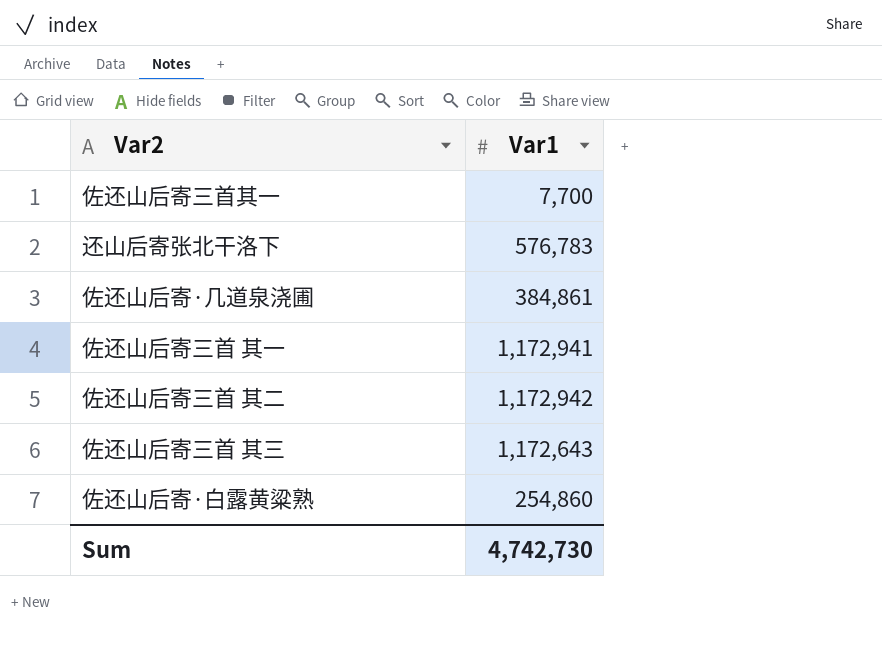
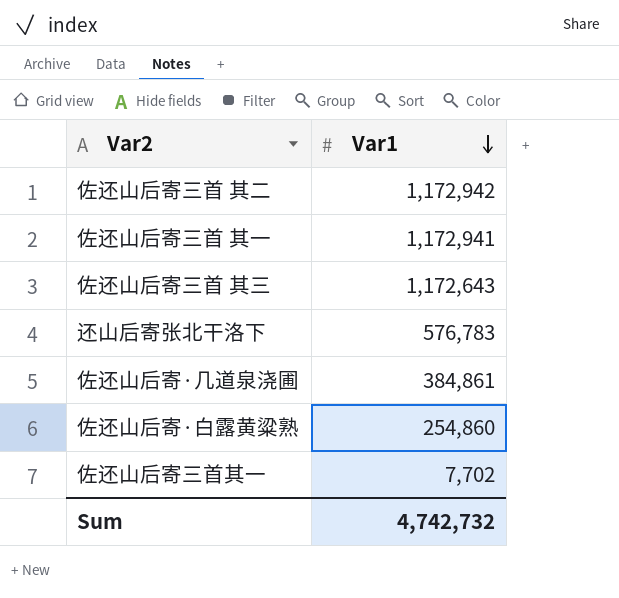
row order: none -> Var1 descending
佐还山后寄三首其一 | Var1: 7,700 -> 7,702
Sum | Var1: 4,742,730 -> 4,742,732

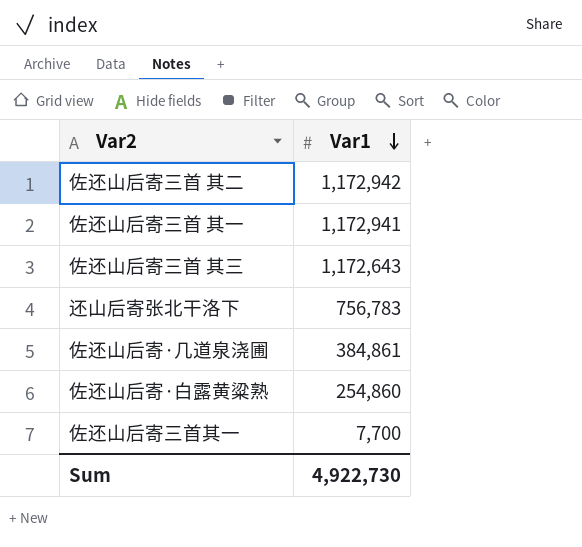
还山后寄张北干洛下 | Var1: 576,783 -> 756,783
佐还山后寄三首其一 | Var1: 7,702 -> 7,700
Sum | Var1: 4,742,732 -> 4,922,730

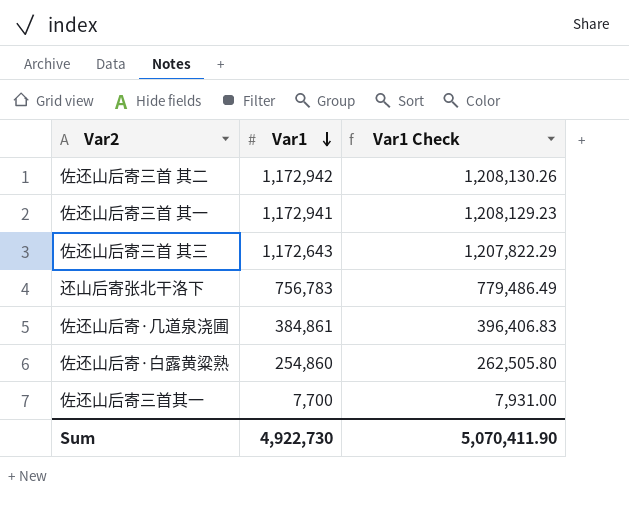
column Var1 Check | formula: none -> [Var1] * 1.03

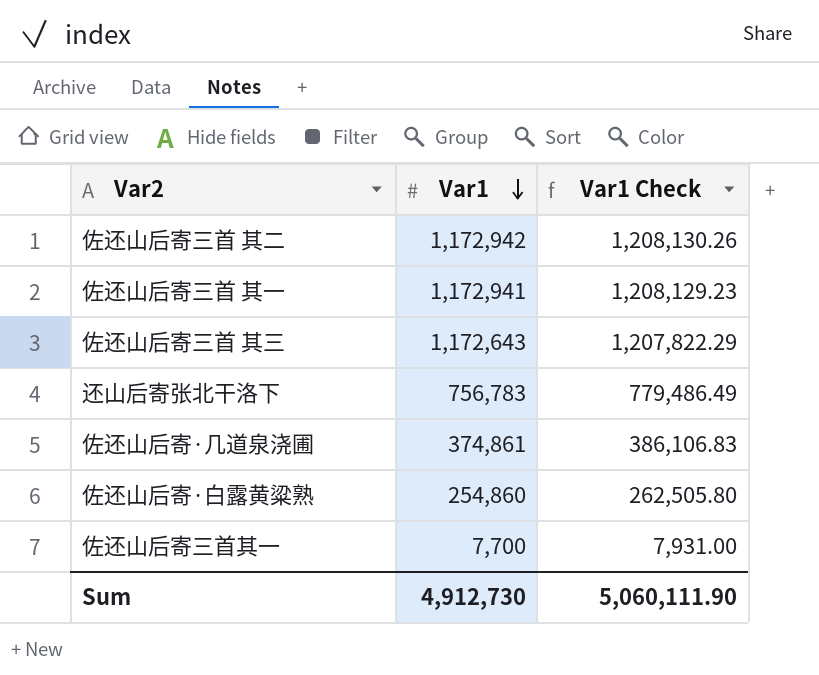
佐还山后寄·几道泉浇圃 | Var1: 384,861 -> 374,861
佐还山后寄·几道泉浇圃 | Var1 Check: 396,406.83 -> 386,106.83
Sum | Var1: 4,922,730 -> 4,912,730
Sum | Var1 Check: 5,070,411.90 -> 5,060,111.90

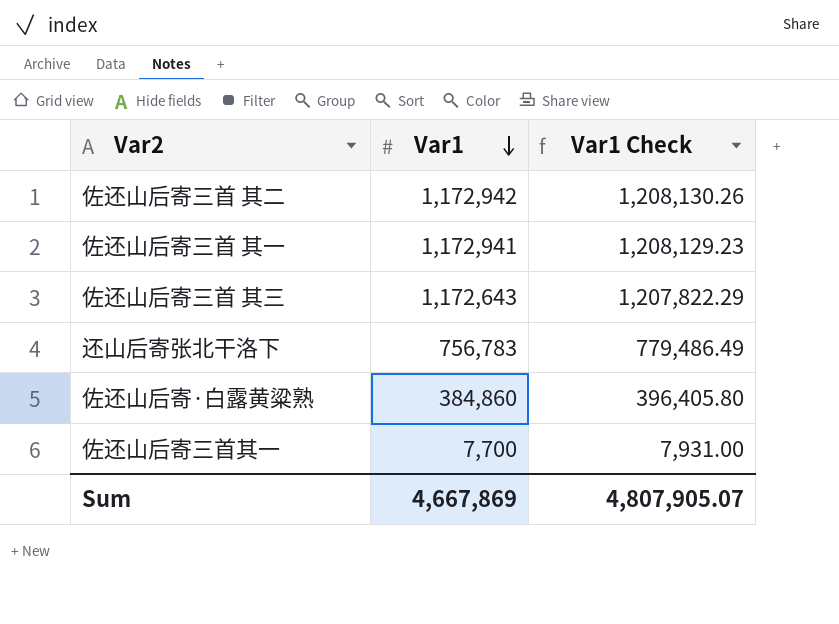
row 佐还山后寄·几道泉浇圃: 374,861 | 386,106.83 -> none
佐还山后寄·白露黄粱熟 | Var1: 254,860 -> 384,860
佐还山后寄·白露黄粱熟 | Var1 Check: 262,505.80 -> 396,405.80
Sum | Var1: 4,912,730 -> 4,667,869
Sum | Var1 Check: 5,060,111.90 -> 4,807,905.07

